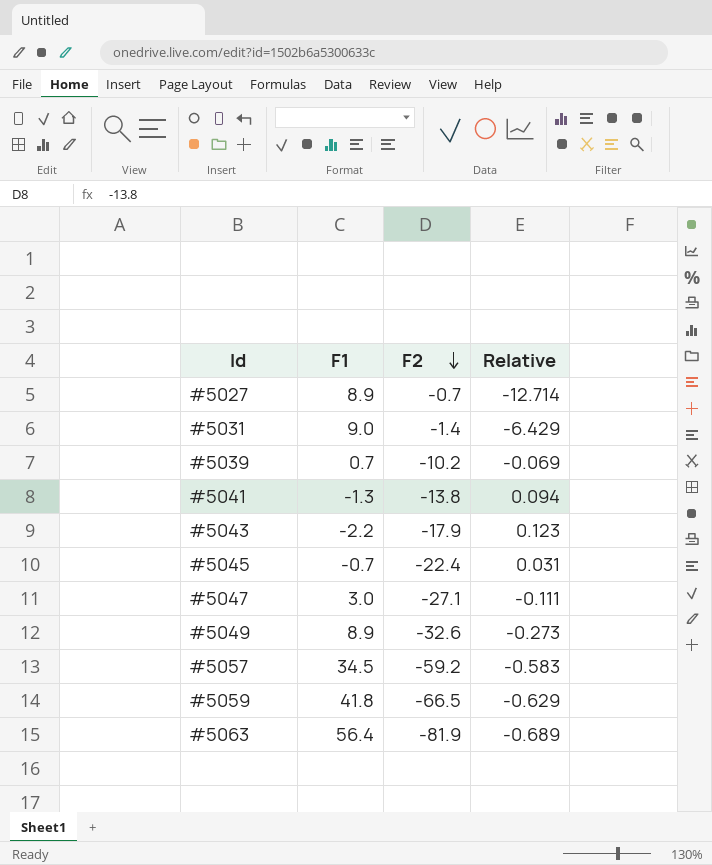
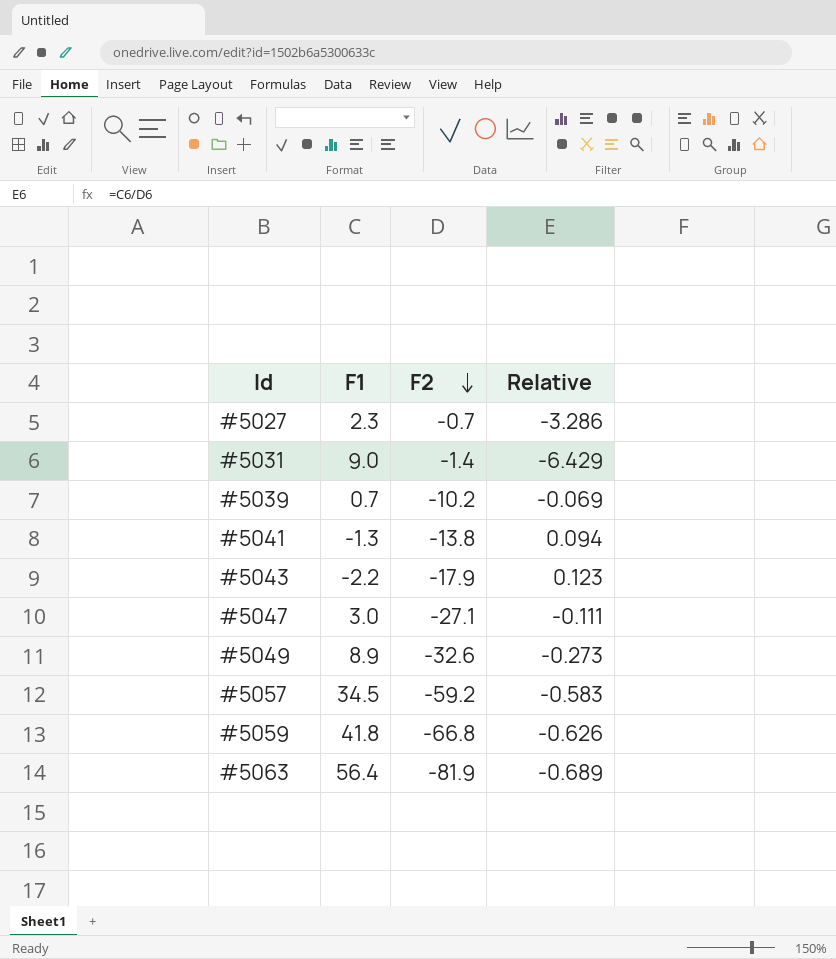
row #5045: -0.7 | -22.4 | 0.031 -> none
#5027 | F1: 8.9 -> 2.3
#5027 | Relative: -12.714 -> -3.286
#5059 | F2: -66.5 -> -66.8
#5059 | Relative: -0.629 -> -0.626

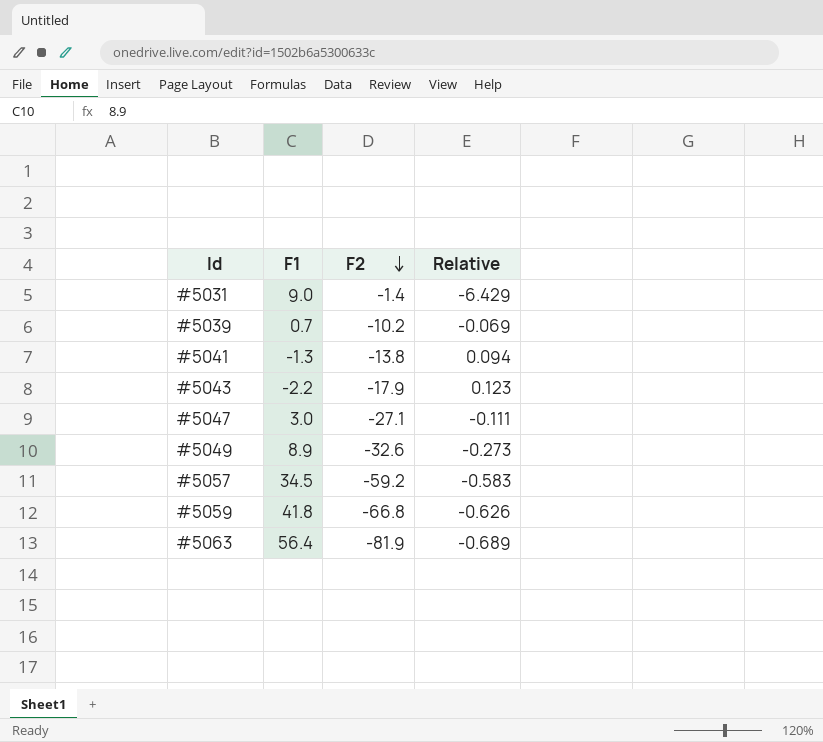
row #5027: 2.3 | -0.7 | -3.286 -> none

